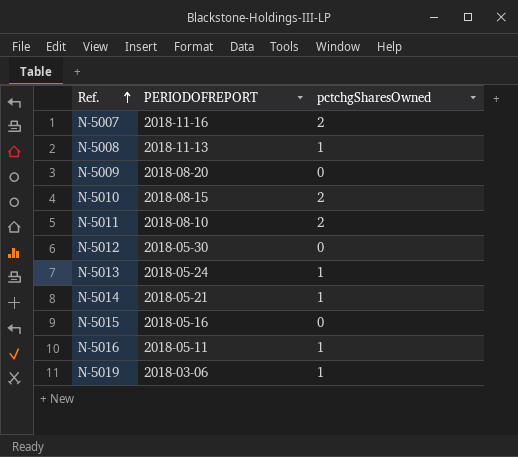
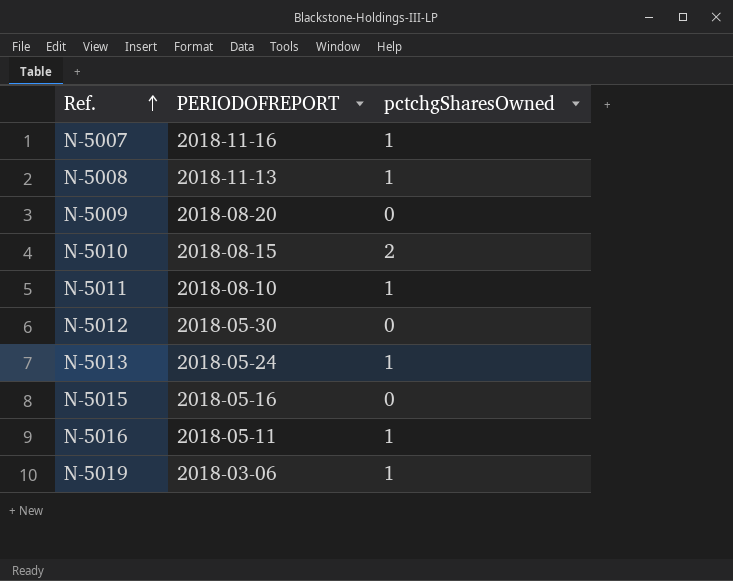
row N-5014: 2018-05-21 | 1 -> none
N-5007 | pctchgSharesOwned: 2 -> 1
N-5011 | pctchgSharesOwned: 2 -> 1

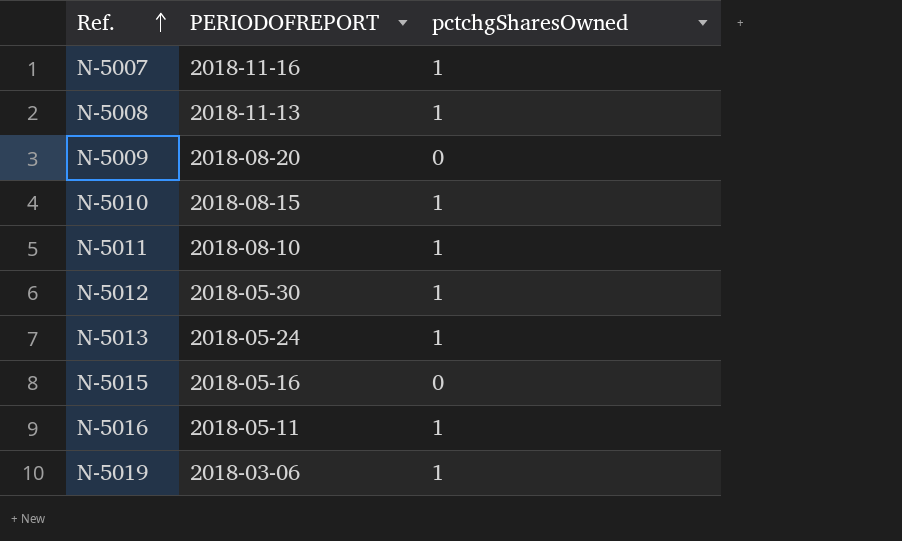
N-5010 | pctchgSharesOwned: 2 -> 1
N-5012 | pctchgSharesOwned: 0 -> 1

